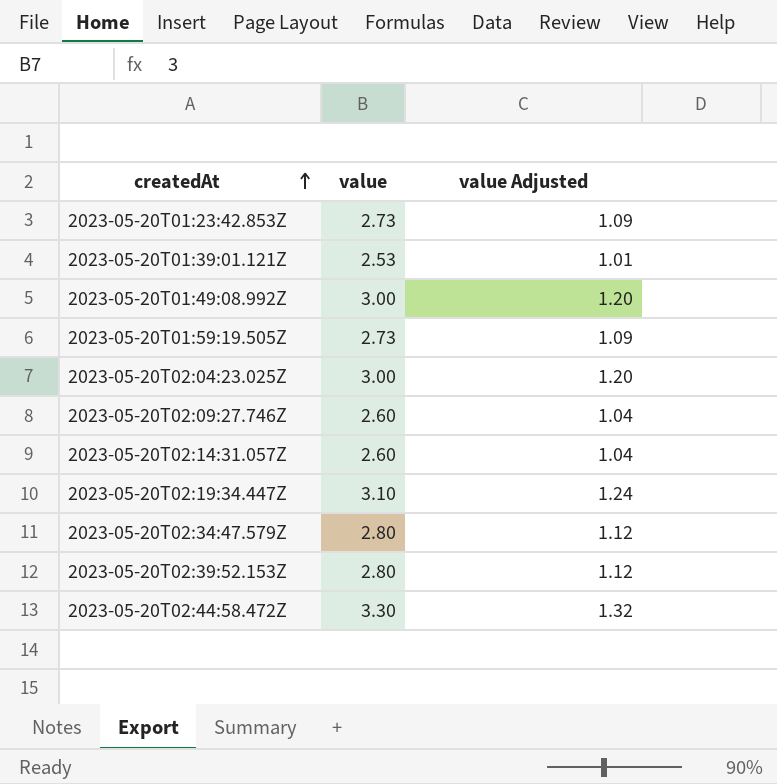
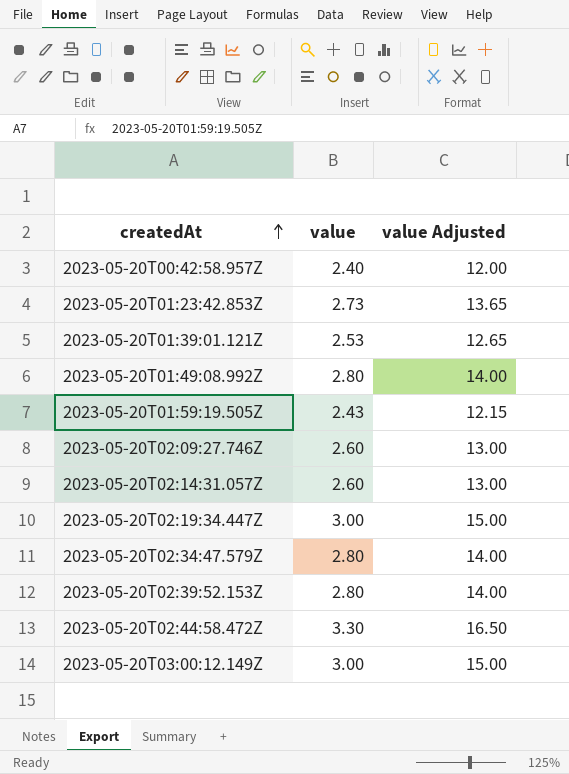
column value Adjusted | formula: [value] * 0.4 -> [value] * 5
row 2023-05-20T02:04:23.025Z: 3.00 | 1.20 -> none
row 2023-05-20T00:42:58.957Z: none -> 2.40 | 12.00
2023-05-20T01:49:08.992Z | value: 3.00 -> 2.80
2023-05-20T01:59:19.505Z | value: 2.73 -> 2.43
2023-05-20T02:19:34.447Z | value: 3.10 -> 3.00
row 2023-05-20T03:00:12.149Z: none -> 3.00 | 15.00

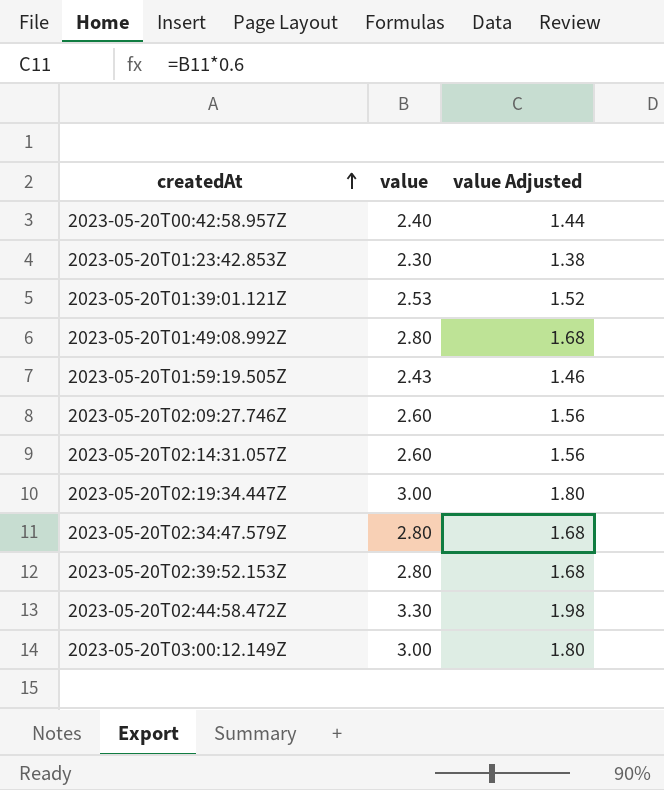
column value Adjusted | formula: [value] * 5 -> [value] * 0.6
2023-05-20T01:23:42.853Z | value: 2.73 -> 2.30

